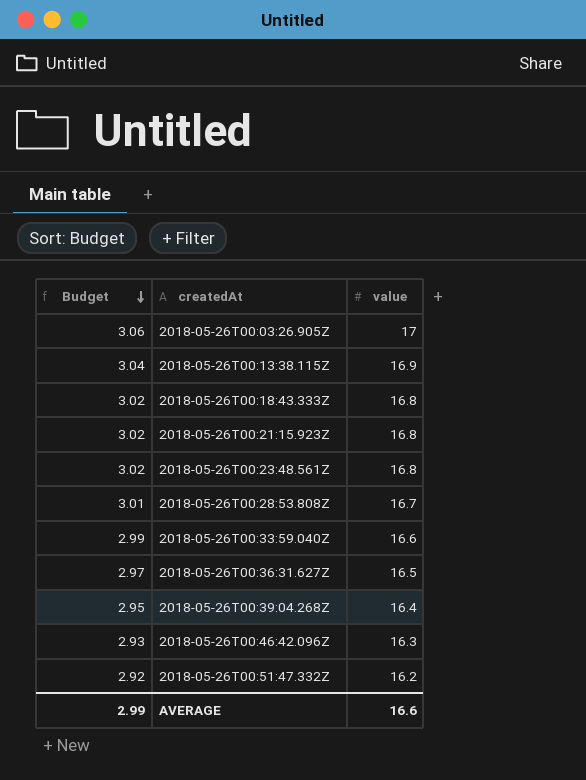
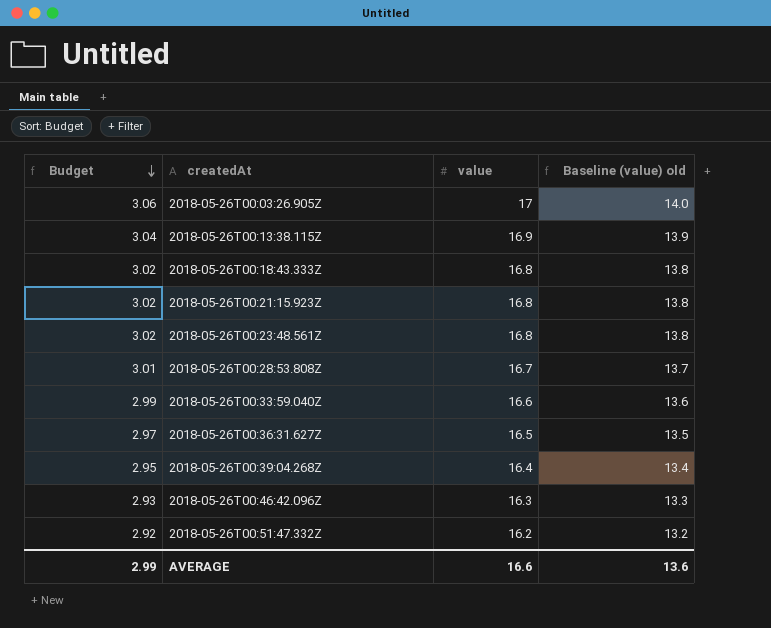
column Baseline (value) old | formula: none -> [value] - 3

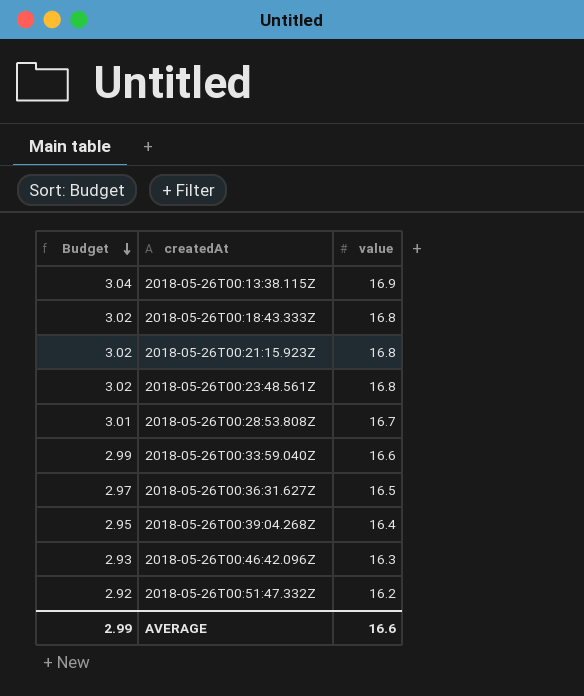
column Baseline (value) old | formula: [value] - 3 -> none
row 2018-05-26T00:03:26.905Z: 3.06 | 17 | 14.0 -> none

